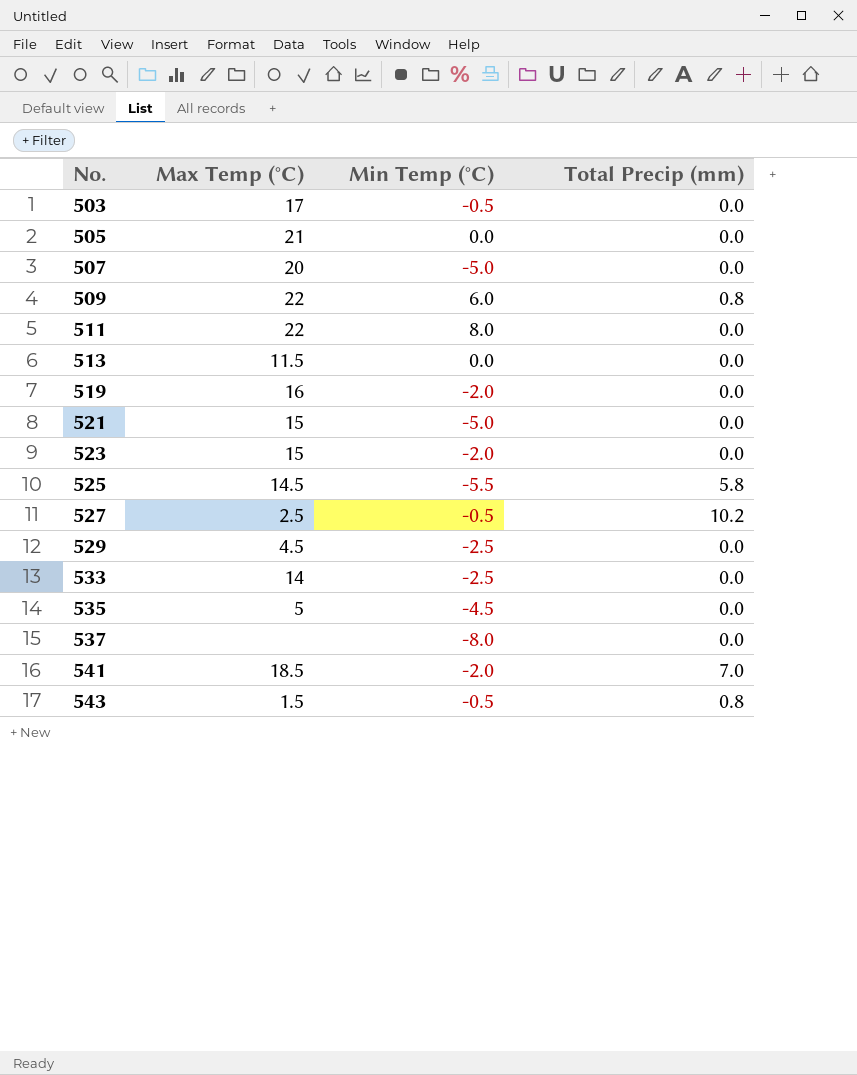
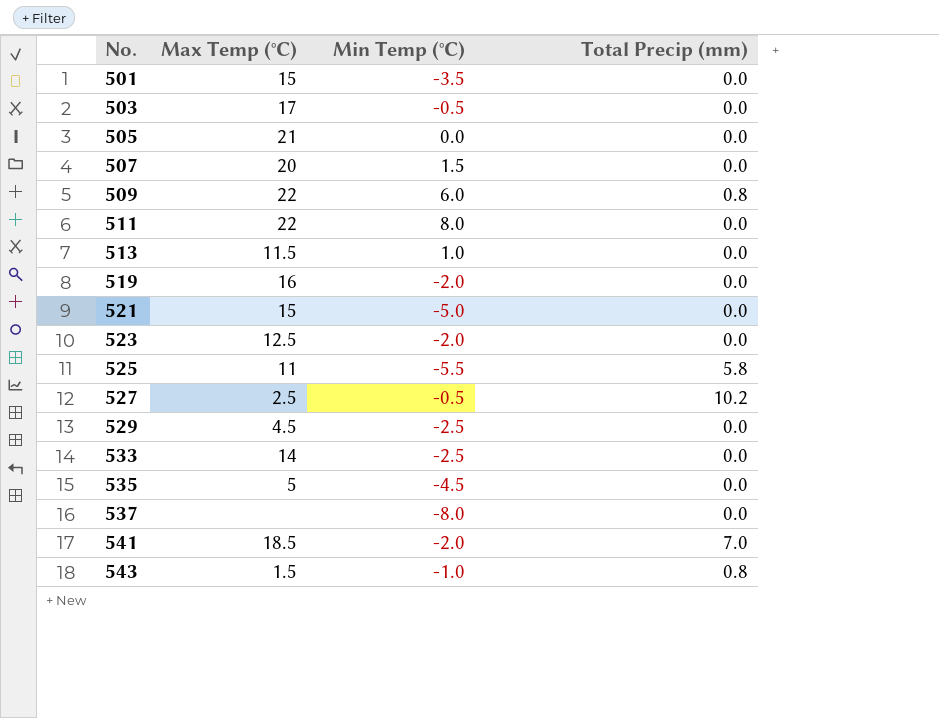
row 501: none -> 15 | -3.5 | 0.0
507 | Min Temp (°C): -5.0 -> 1.5
513 | Min Temp (°C): 0.0 -> 1.0
523 | Max Temp (°C): 15 -> 12.5
525 | Max Temp (°C): 14.5 -> 11
543 | Min Temp (°C): -0.5 -> -1.0

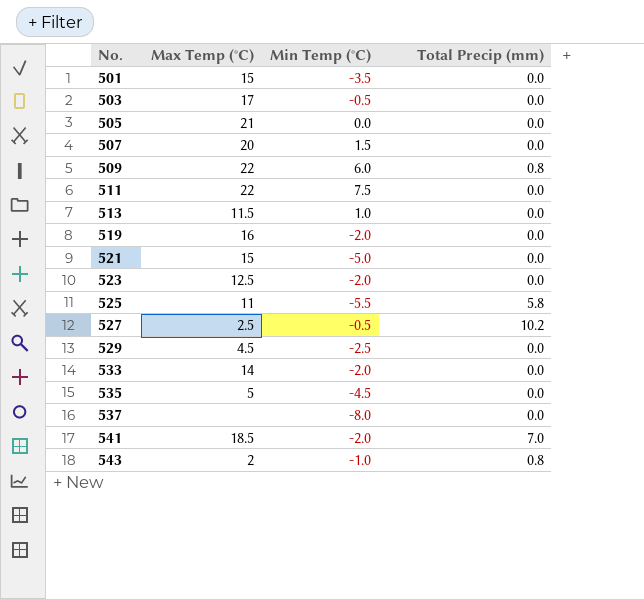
511 | Min Temp (°C): 8.0 -> 7.5
533 | Min Temp (°C): -2.5 -> -2.0
543 | Max Temp (°C): 1.5 -> 2

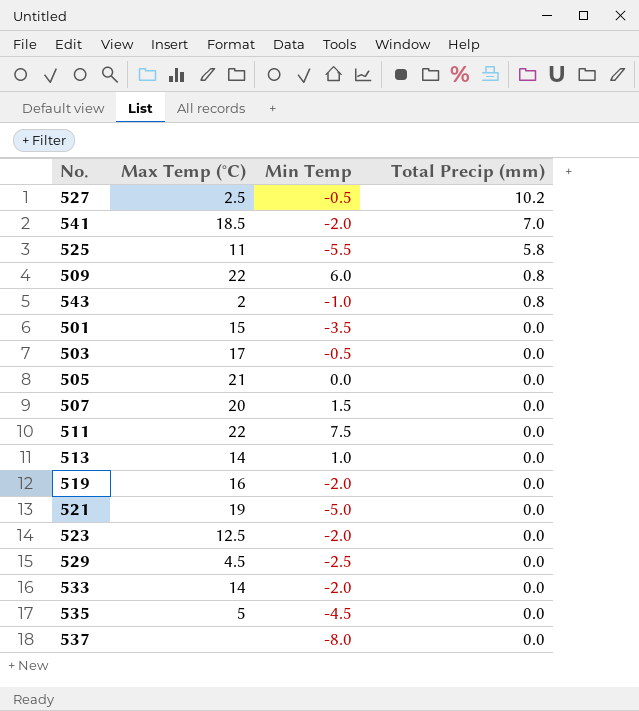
row order: No. ascending -> Total Precip (mm) descending
column name: Min Temp (°C) -> Min Temp
513 | Max Temp (°C): 11.5 -> 14
521 | Max Temp (°C): 15 -> 19

